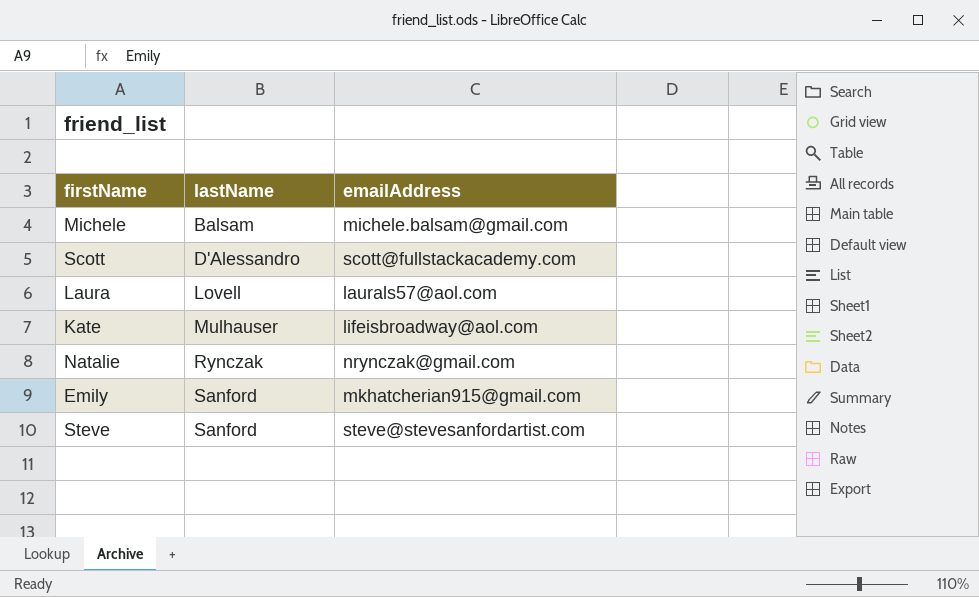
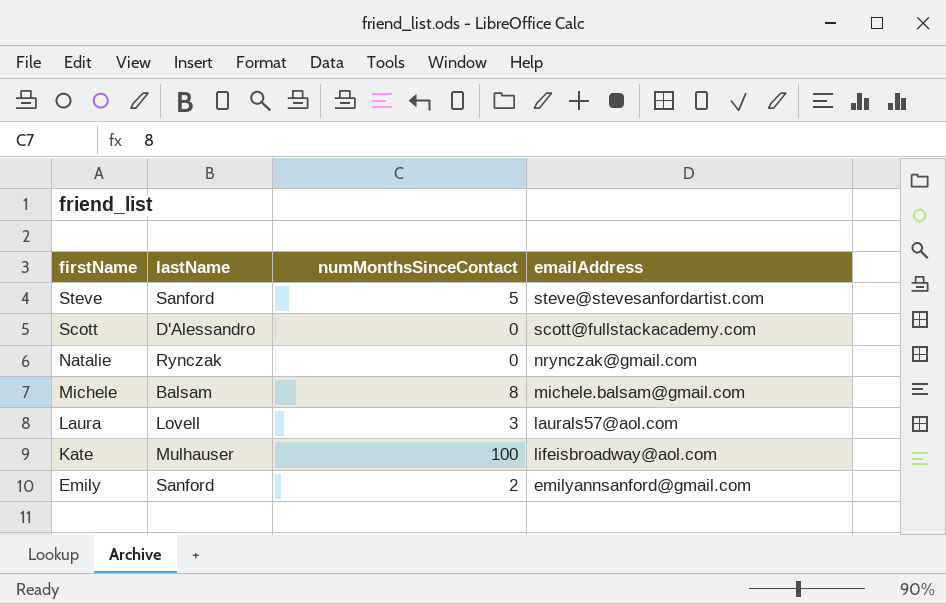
row order: lastName ascending -> firstName descending
column numMonthsSinceContact | position: none -> 3
Emily | emailAddress: mkhatcherian915@gmail.com -> emilyannsanford@gmail.com

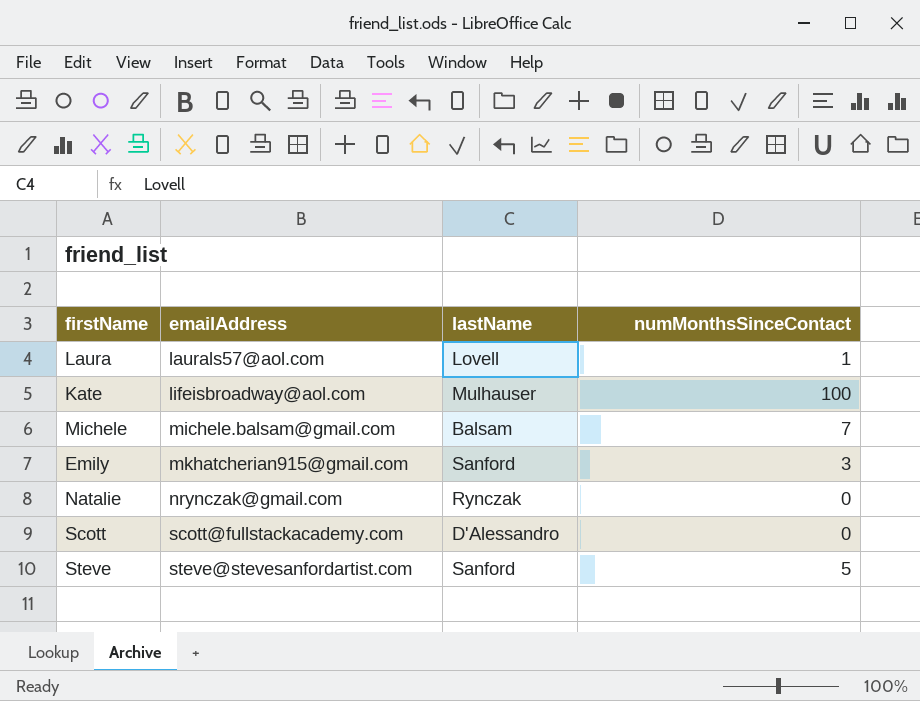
row order: firstName descending -> emailAddress ascending
column emailAddress | position: 4 -> 2
Laura | numMonthsSinceContact: 3 -> 1
Michele | numMonthsSinceContact: 8 -> 7
Emily | emailAddress: emilyannsanford@gmail.com -> mkhatcherian915@gmail.com
Emily | numMonthsSinceContact: 2 -> 3

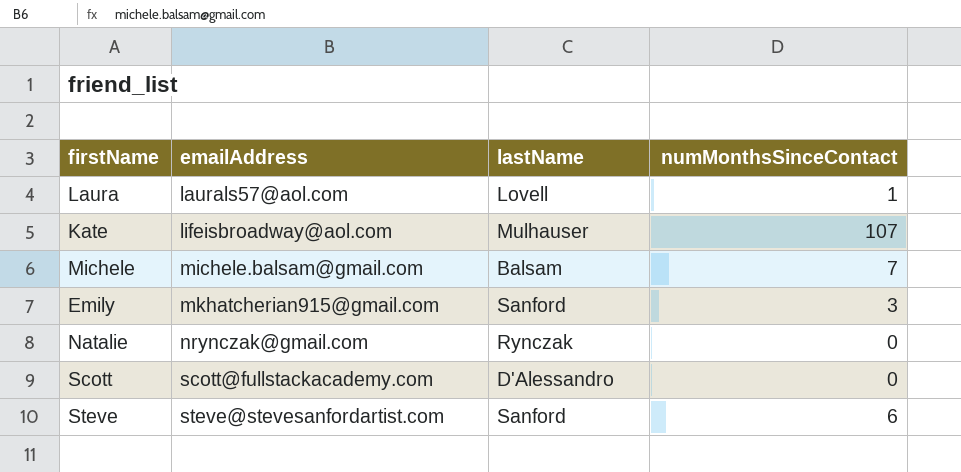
Kate | numMonthsSinceContact: 100 -> 107
Steve | numMonthsSinceContact: 5 -> 6

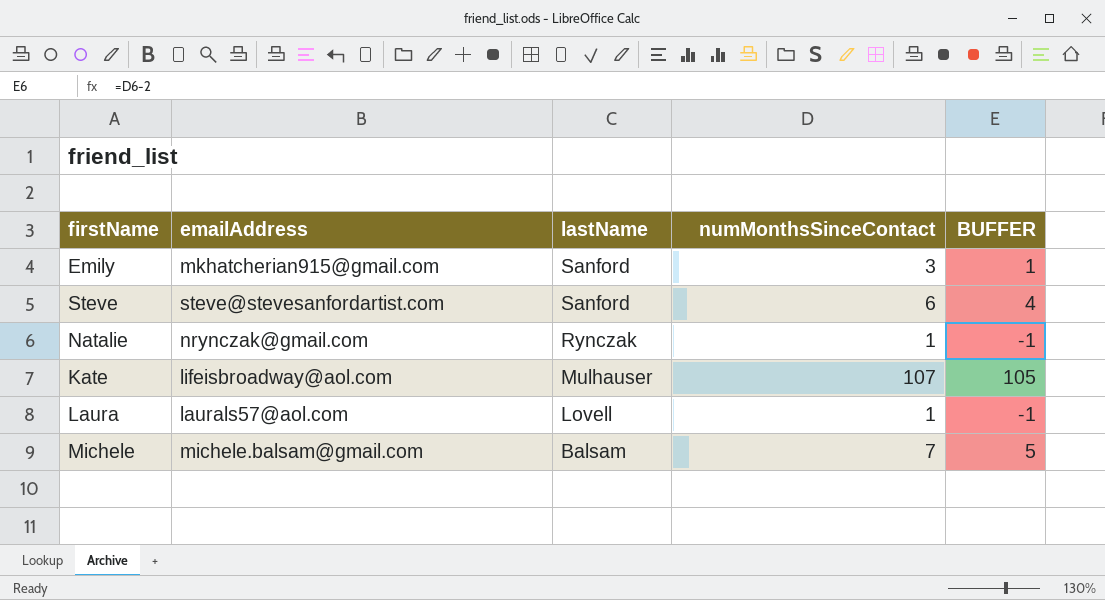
row order: emailAddress ascending -> lastName descending
column BUFFER | formula: none -> [numMonthsSinceContact] - 2
row Scott: scott@fullstackacademy.com | D'Alessandro | 0 -> none
Natalie | numMonthsSinceContact: 0 -> 1

